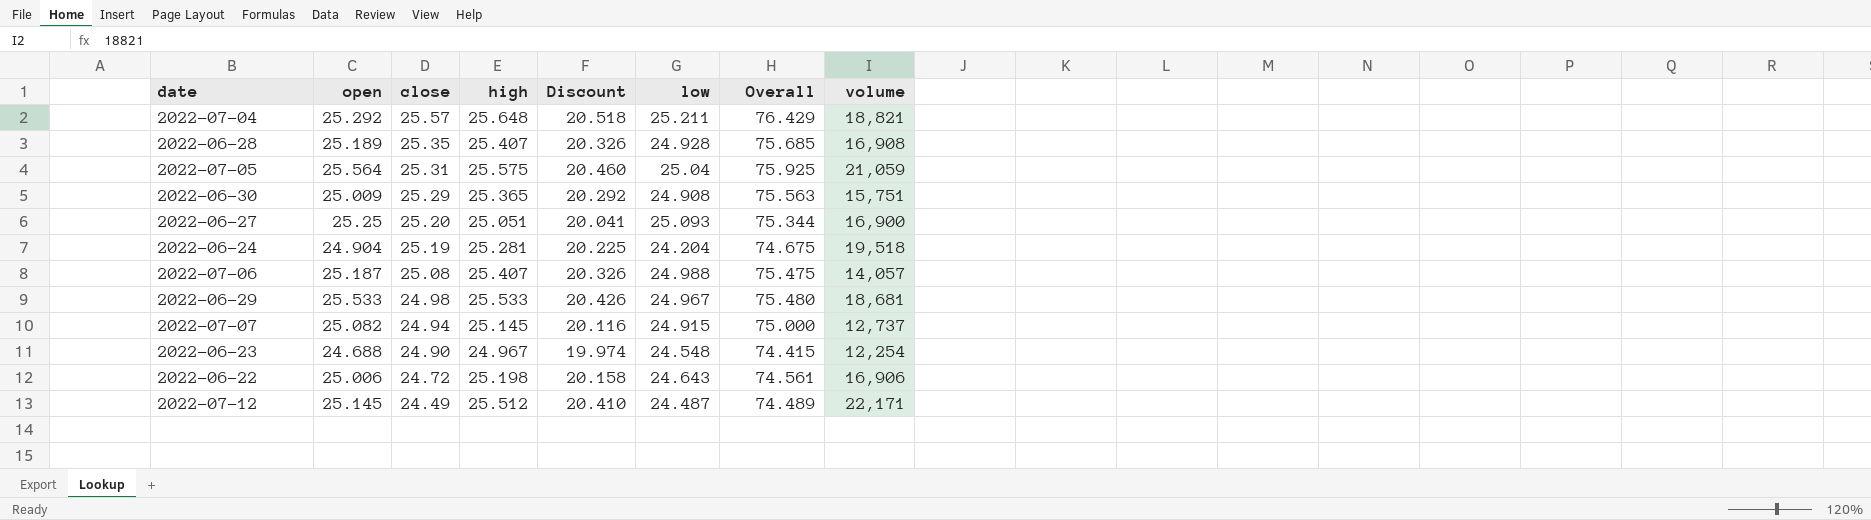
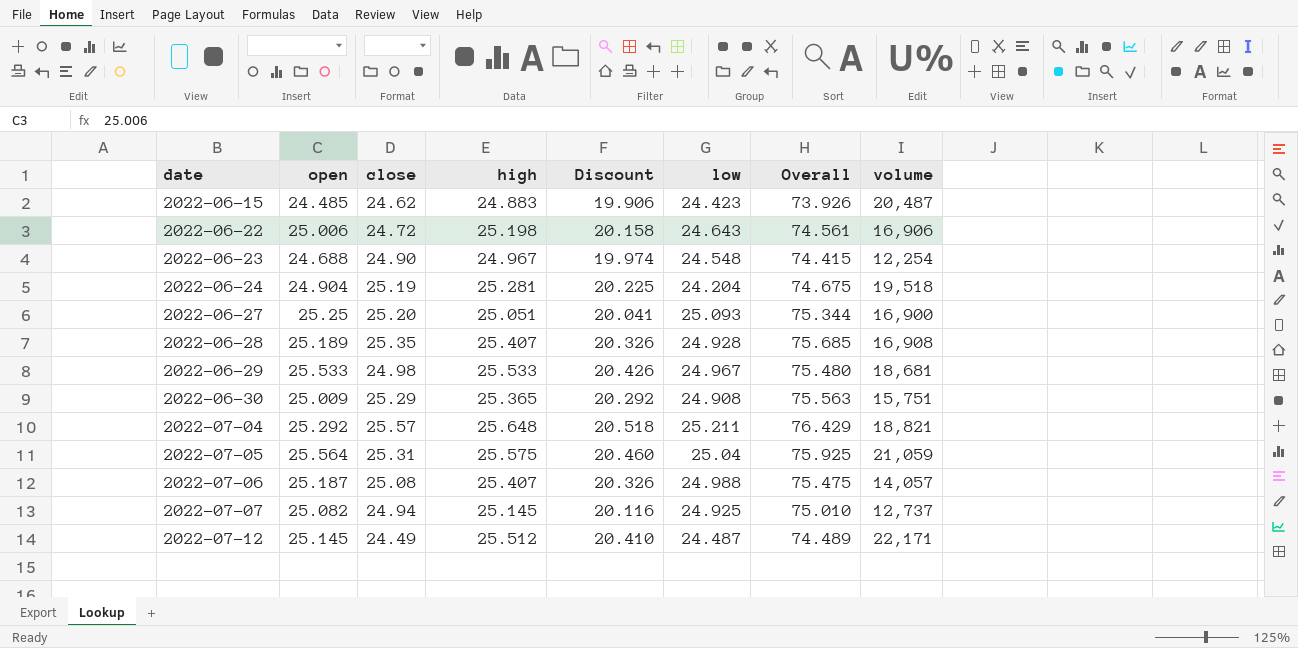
row order: close descending -> date ascending
row 2022-06-15: none -> 24.485 | 24.62 | 24.883 | 19.906 | 24.423 | 73.926 | 20,487
2022-07-07 | low: 24.915 -> 24.925
2022-07-07 | Overall: 75.000 -> 75.010

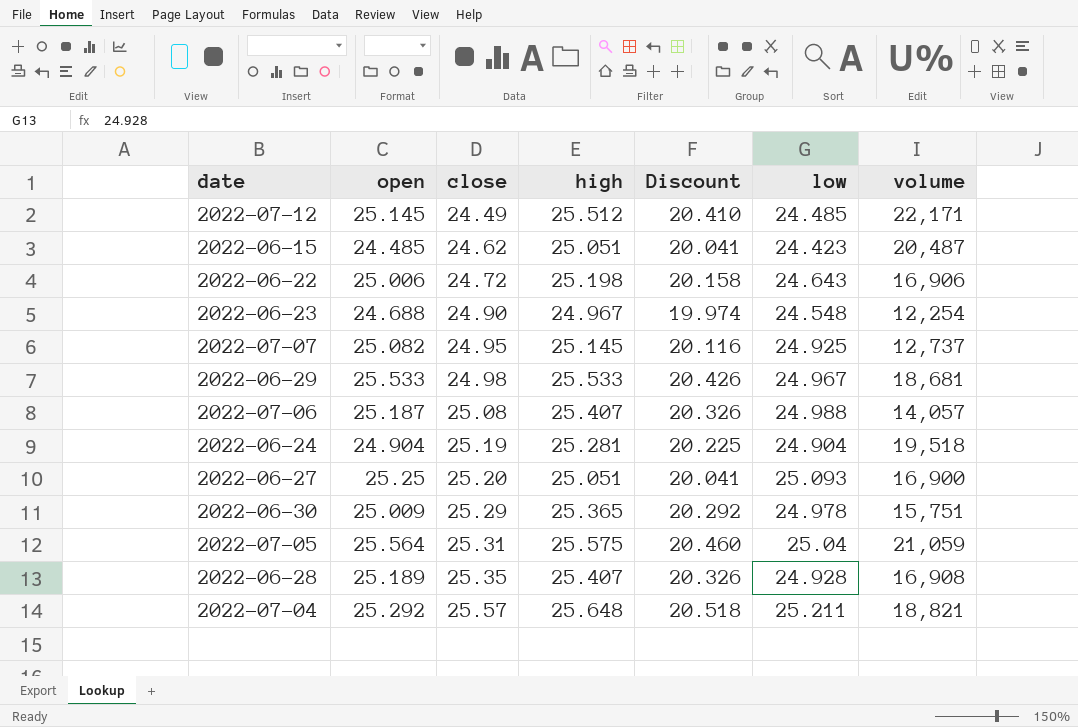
row order: date ascending -> close ascending
column Overall | formula: [close] + [high] + [low] -> none
2022-07-12 | low: 24.487 -> 24.485
2022-06-15 | high: 24.883 -> 25.051
2022-06-15 | Discount: 19.906 -> 20.041
2022-07-07 | close: 24.94 -> 24.95
2022-06-24 | low: 24.204 -> 24.904
2022-06-30 | low: 24.908 -> 24.978

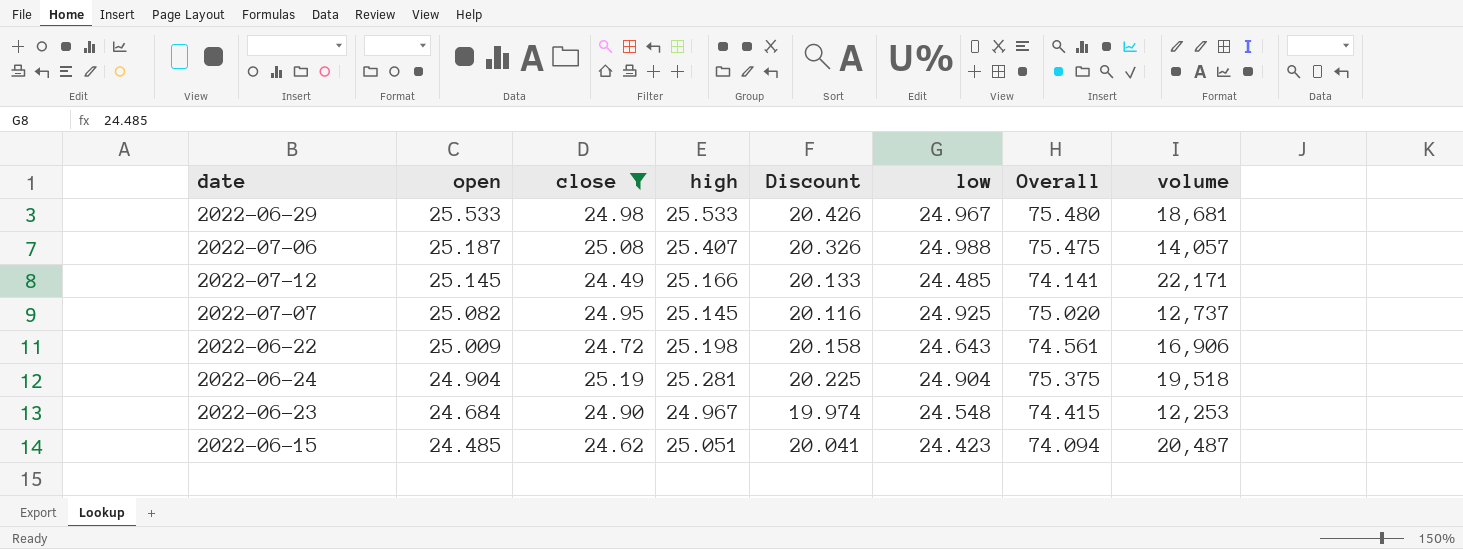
filter: none -> close <= 25.19
row order: close ascending -> open descending
column Overall | formula: none -> [close] + [high] + [low]
2022-07-12 | high: 25.512 -> 25.166
2022-07-12 | Discount: 20.410 -> 20.133
2022-06-22 | open: 25.006 -> 25.009
2022-06-23 | open: 24.688 -> 24.684
2022-06-23 | volume: 12,254 -> 12,253

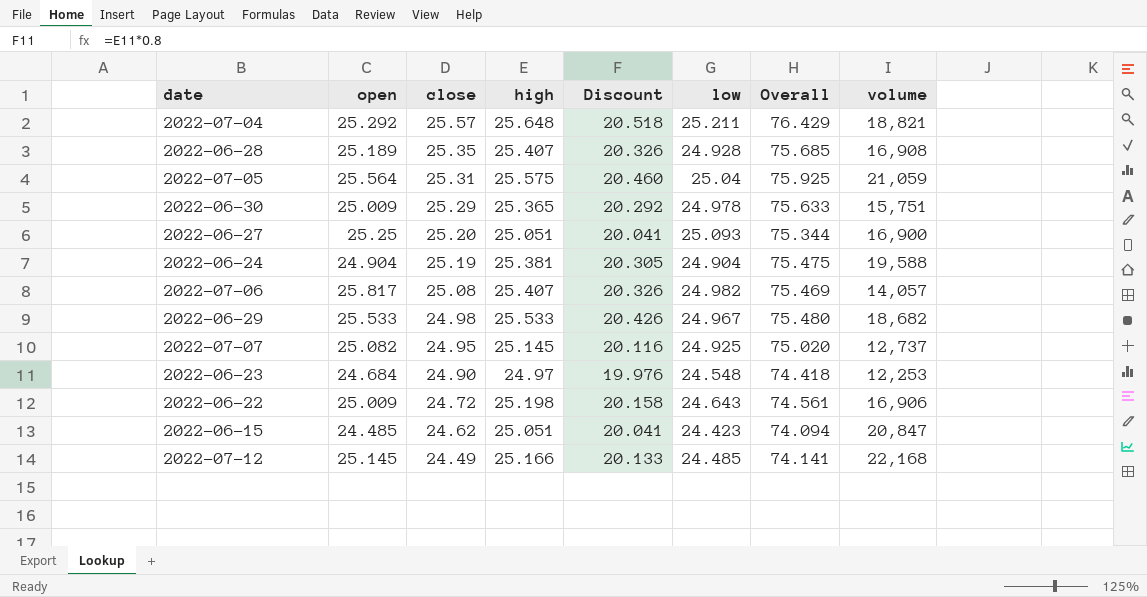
filter: close <= 25.19 -> none
row order: open descending -> close descending
2022-06-24 | high: 25.281 -> 25.381
2022-06-24 | Discount: 20.225 -> 20.305
2022-06-24 | Overall: 75.375 -> 75.475
2022-06-24 | volume: 19,518 -> 19,588
2022-07-06 | open: 25.187 -> 25.817
2022-07-06 | low: 24.988 -> 24.982
2022-07-06 | Overall: 75.475 -> 75.469
2022-06-29 | volume: 18,681 -> 18,682
2022-06-23 | high: 24.967 -> 24.97
2022-06-23 | Discount: 19.974 -> 19.976
2022-06-23 | Overall: 74.415 -> 74.418
2022-06-15 | volume: 20,487 -> 20,847
2022-07-12 | volume: 22,171 -> 22,168

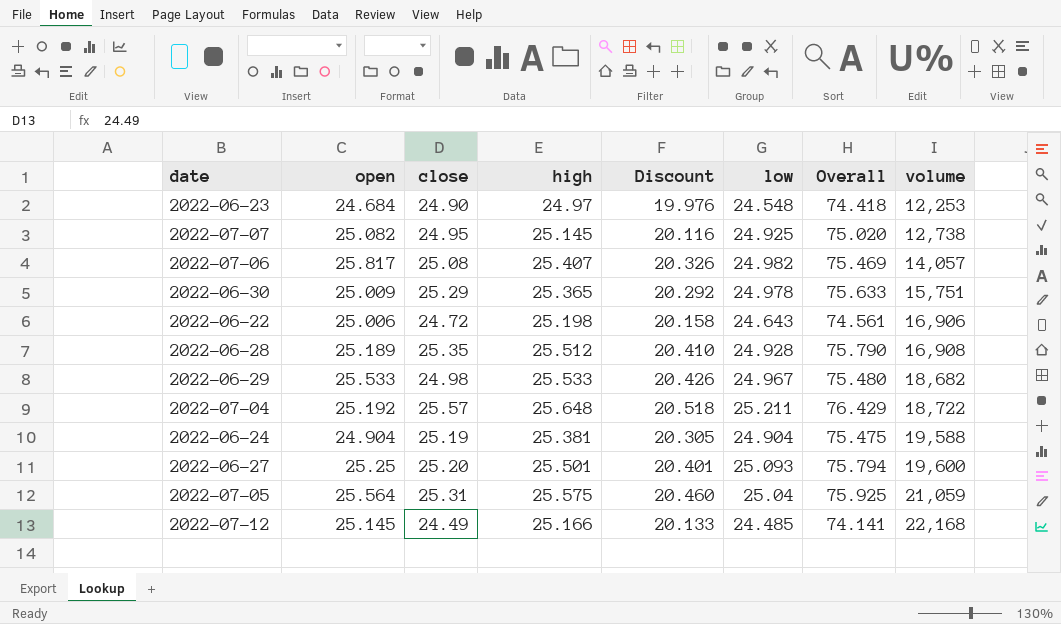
row order: close descending -> volume ascending
row 2022-06-15: 24.485 | 24.62 | 25.051 | 20.041 | 24.423 | 74.094 | 20,847 -> none
2022-07-07 | volume: 12,737 -> 12,738
2022-06-22 | open: 25.009 -> 25.006
2022-06-28 | high: 25.407 -> 25.512
2022-06-28 | Discount: 20.326 -> 20.410
2022-06-28 | Overall: 75.685 -> 75.790
2022-07-04 | open: 25.292 -> 25.192
2022-07-04 | volume: 18,821 -> 18,722
2022-06-27 | high: 25.051 -> 25.501
2022-06-27 | Discount: 20.041 -> 20.401
2022-06-27 | Overall: 75.344 -> 75.794
2022-06-27 | volume: 16,900 -> 19,600

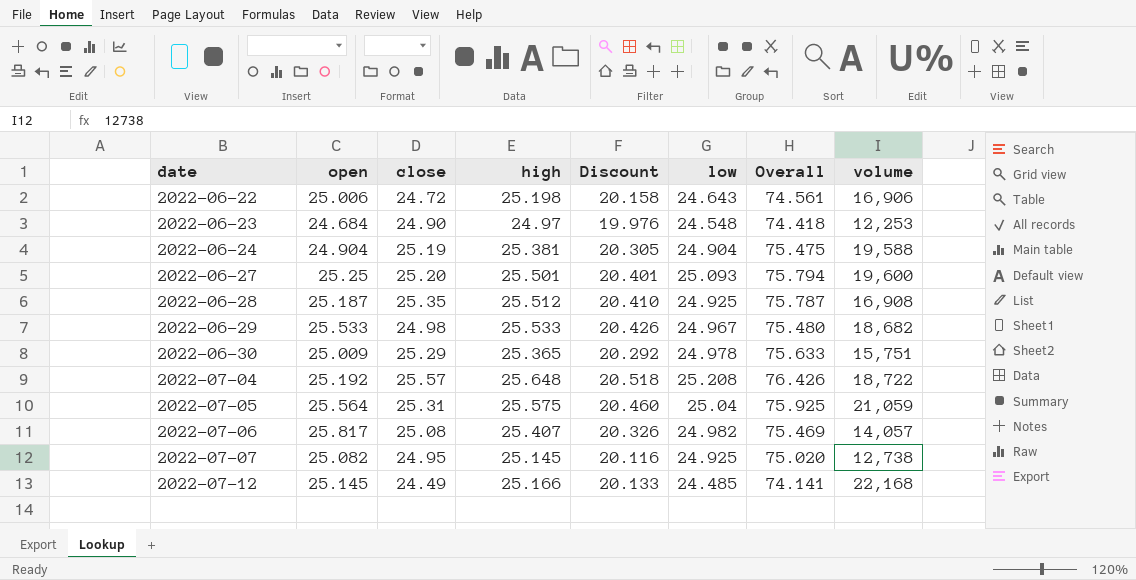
row order: volume ascending -> date ascending
2022-06-28 | open: 25.189 -> 25.187
2022-06-28 | low: 24.928 -> 24.925
2022-06-28 | Overall: 75.790 -> 75.787
2022-07-04 | low: 25.211 -> 25.208
2022-07-04 | Overall: 76.429 -> 76.426

